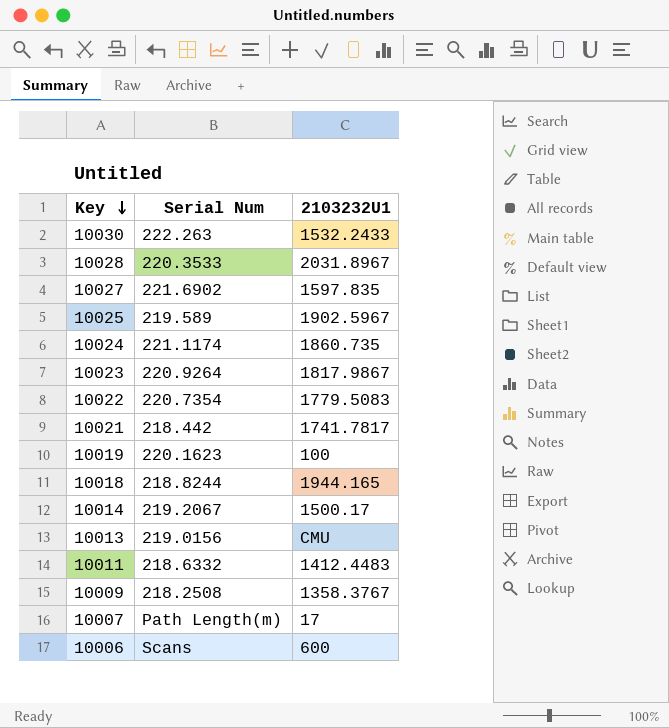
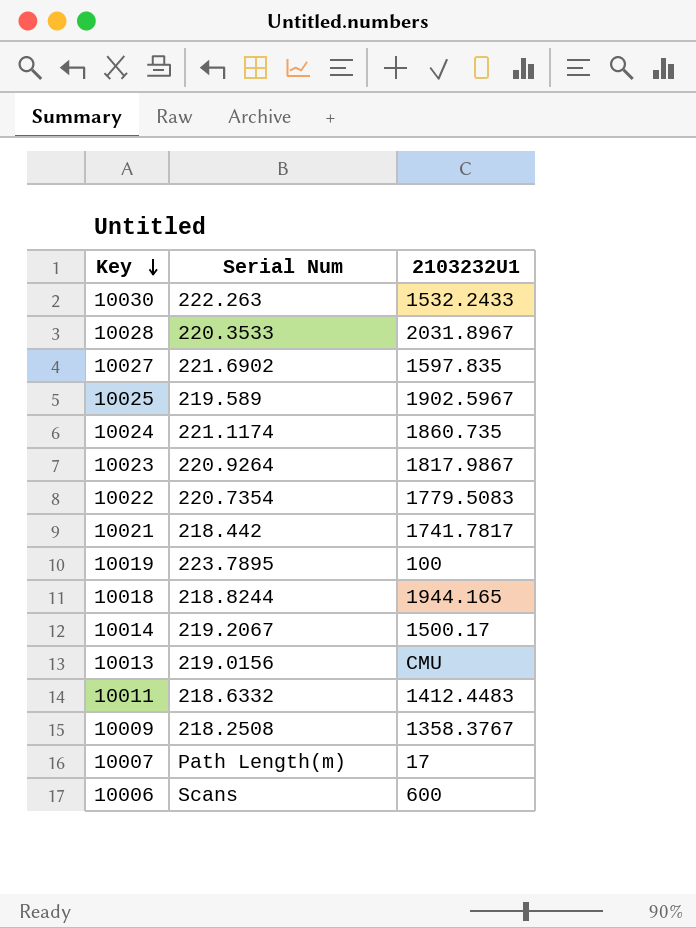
10019 | Serial Num: 220.1623 -> 223.7895

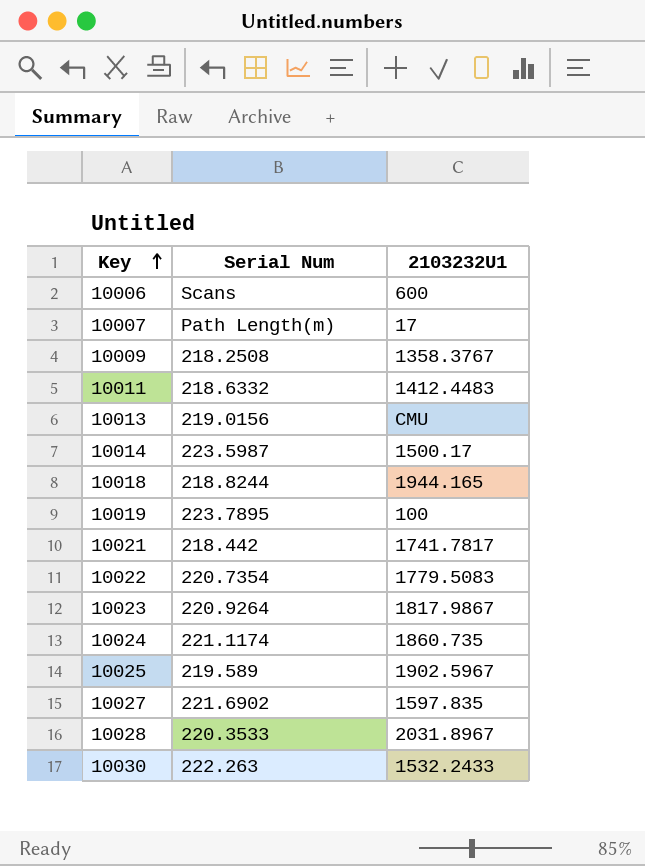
row order: Key descending -> Key ascending
10014 | Serial Num: 219.2067 -> 223.5987

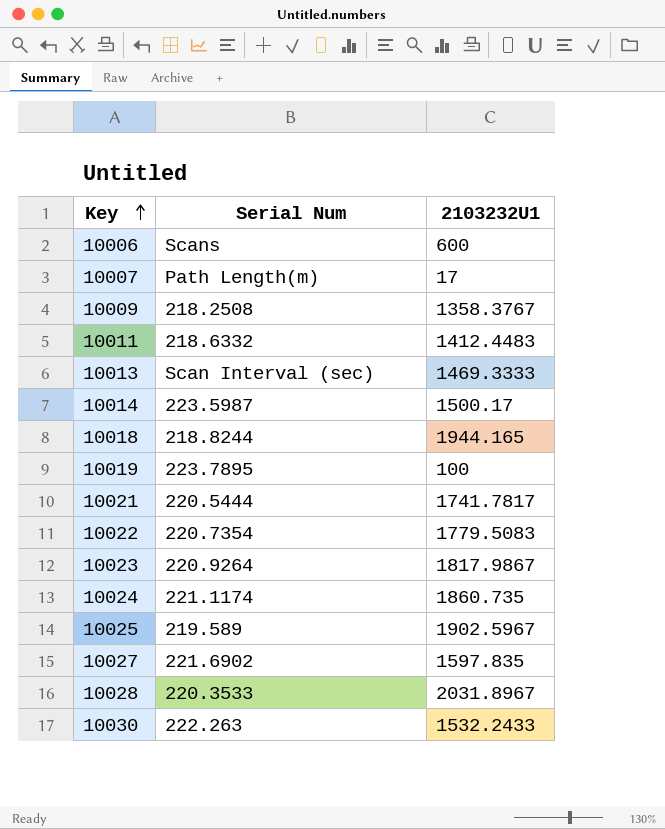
10013 | Serial Num: 219.0156 -> Scan Interval (sec)
10013 | 2103232U1: CMU -> 1469.3333
10021 | Serial Num: 218.442 -> 220.5444

